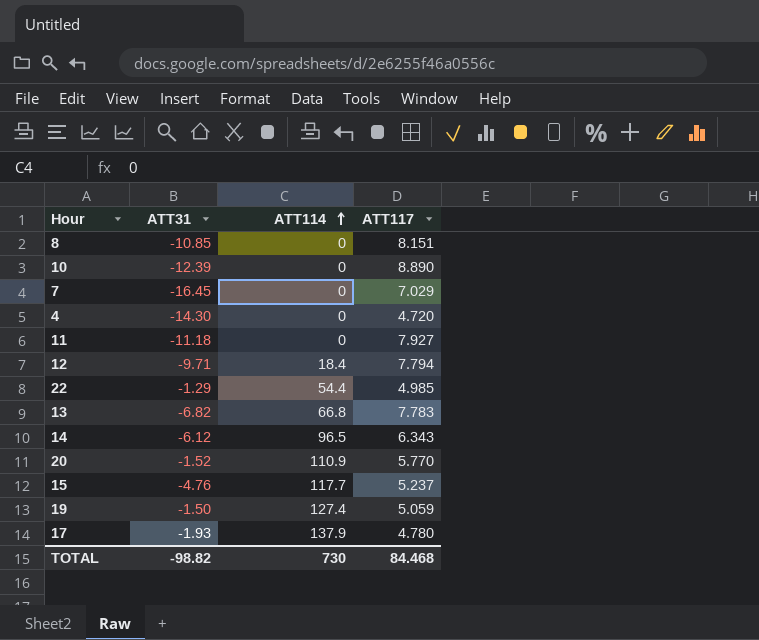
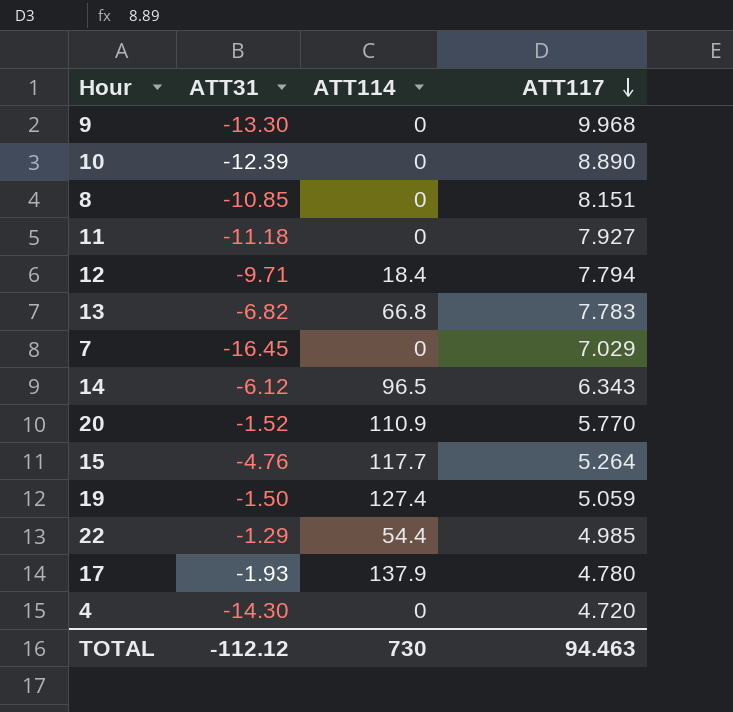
row order: ATT114 ascending -> ATT117 descending
row 9: none -> -13.30 | 0 | 9.968
15 | ATT117: 5.237 -> 5.264
TOTAL | ATT31: -98.82 -> -112.12
TOTAL | ATT117: 84.468 -> 94.463

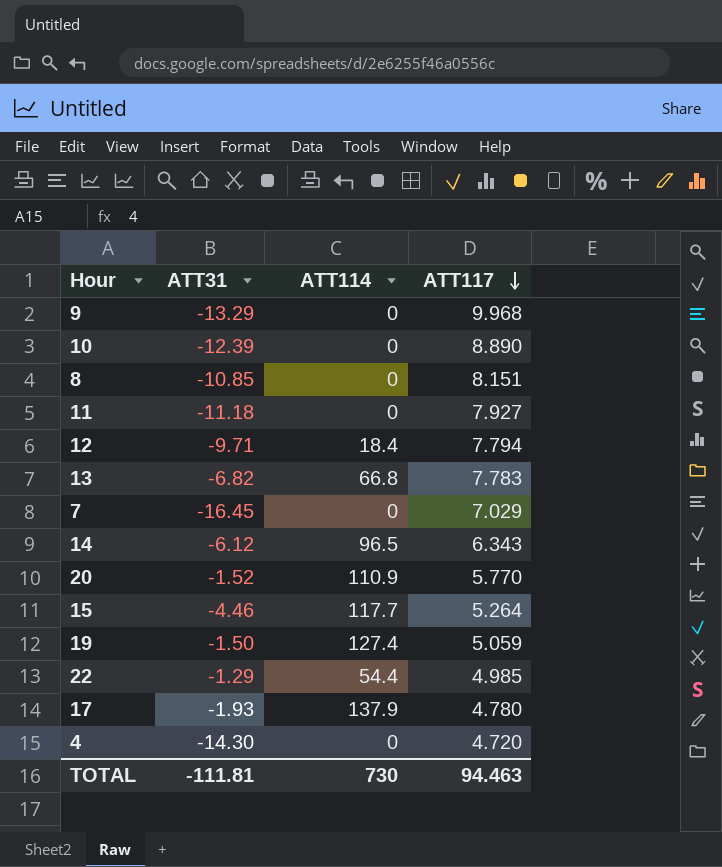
9 | ATT31: -13.30 -> -13.29
15 | ATT31: -4.76 -> -4.46
TOTAL | ATT31: -112.12 -> -111.81

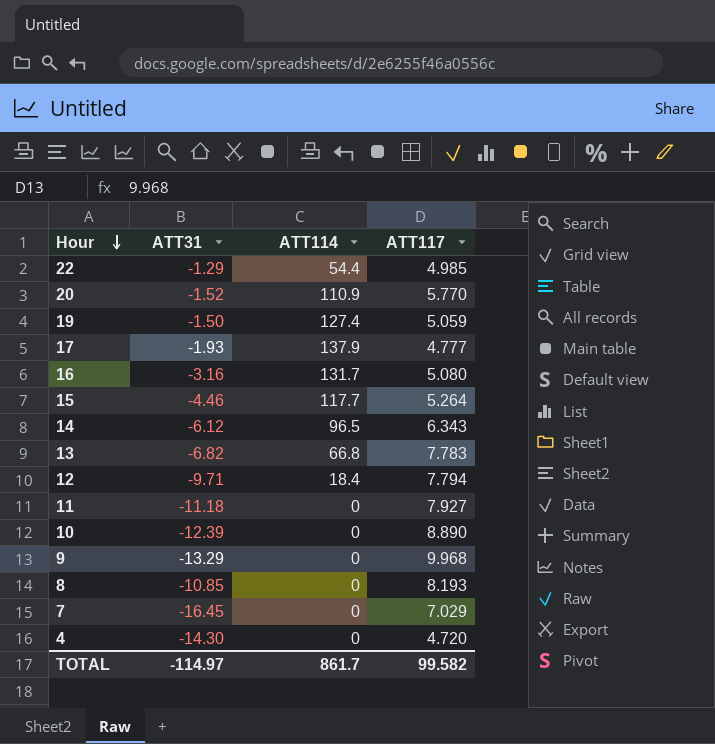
row order: ATT117 descending -> Hour descending
17 | ATT117: 4.780 -> 4.777
row 16: none -> -3.16 | 131.7 | 5.080
8 | ATT117: 8.151 -> 8.193
TOTAL | ATT31: -111.81 -> -114.97
TOTAL | ATT114: 730 -> 861.7
TOTAL | ATT117: 94.463 -> 99.582

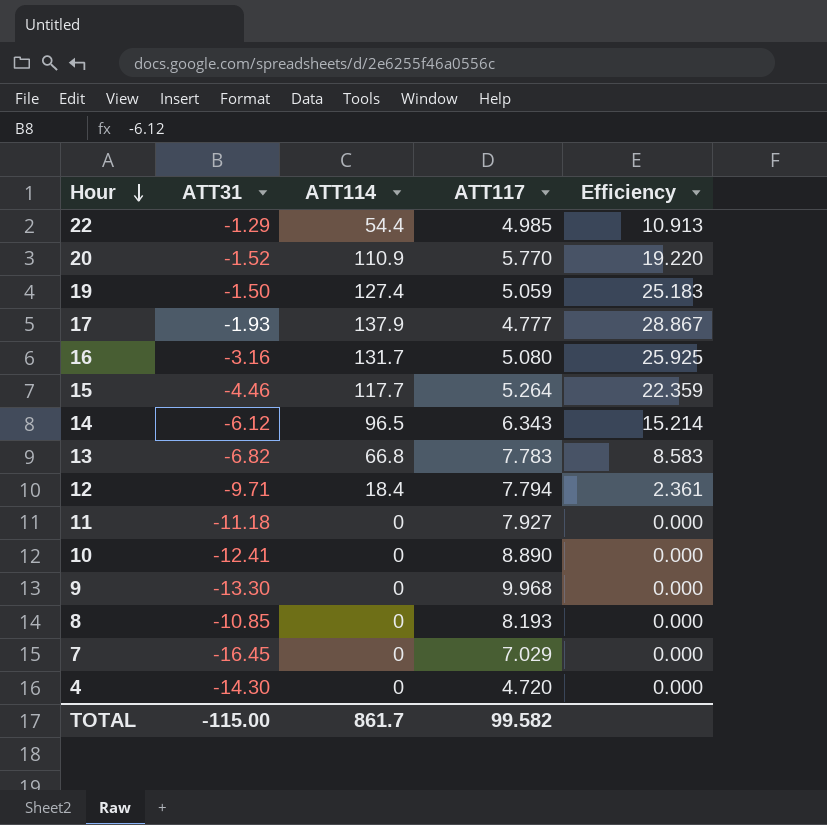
column Efficiency | formula: none -> [ATT114] / [ATT117]
10 | ATT31: -12.39 -> -12.41
9 | ATT31: -13.29 -> -13.30
TOTAL | ATT31: -114.97 -> -115.00

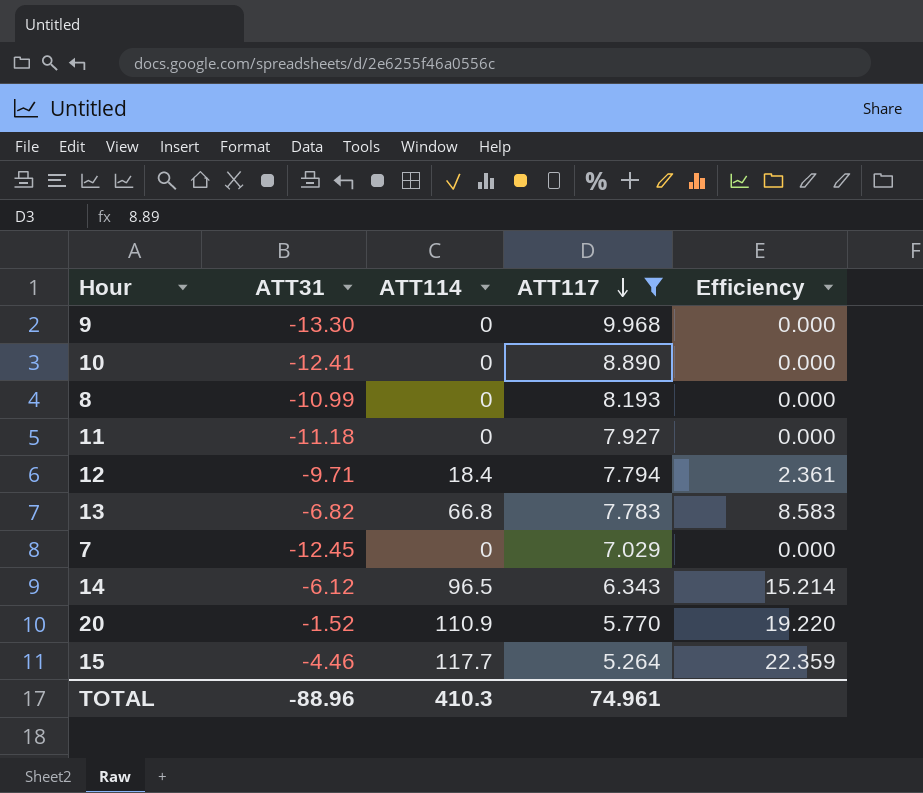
filter: none -> ATT117 >= 5.264
row order: Hour descending -> ATT117 descending
8 | ATT31: -10.85 -> -10.99
7 | ATT31: -16.45 -> -12.45
TOTAL | ATT31: -115.00 -> -88.96
TOTAL | ATT114: 861.7 -> 410.3
TOTAL | ATT117: 99.582 -> 74.961

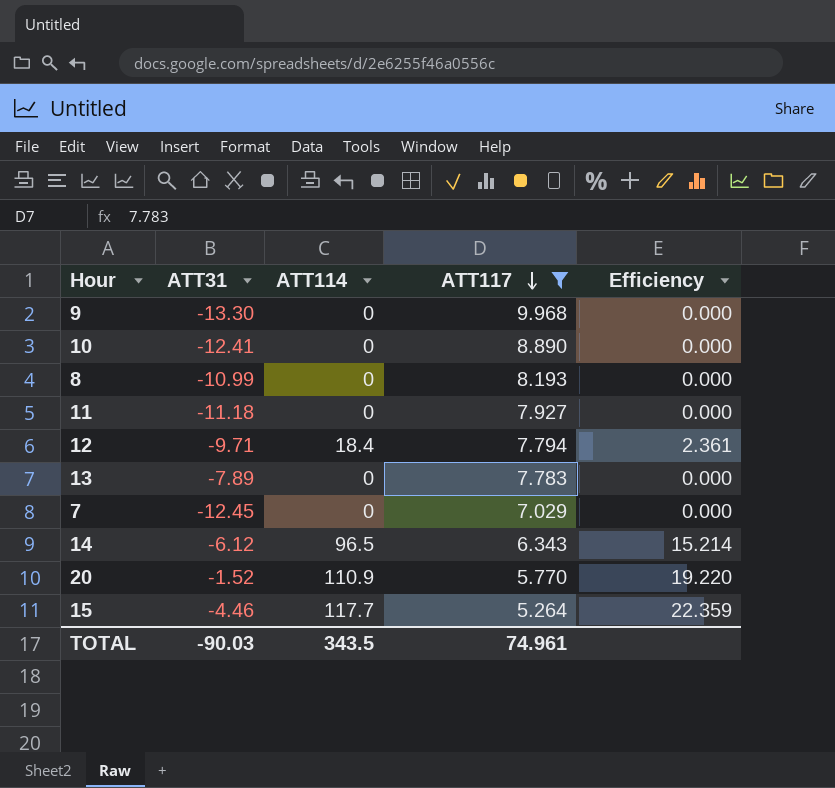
13 | ATT31: -6.82 -> -7.89
13 | ATT114: 66.8 -> 0
13 | Efficiency: 8.583 -> 0.000
TOTAL | ATT31: -88.96 -> -90.03
TOTAL | ATT114: 410.3 -> 343.5

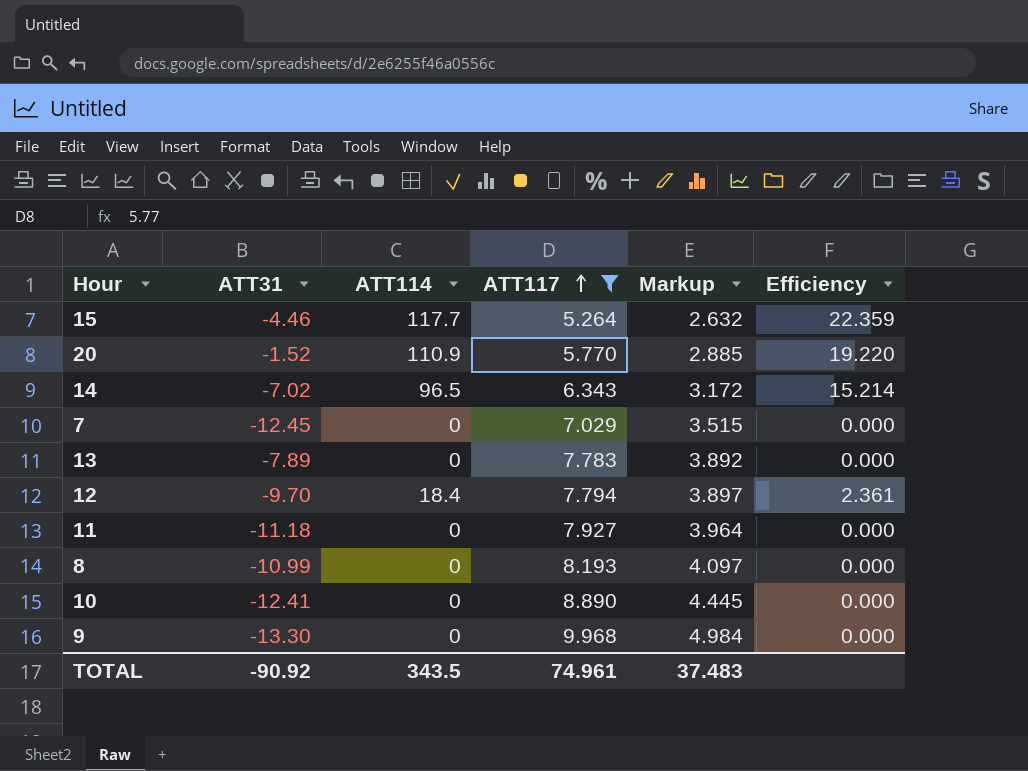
row order: ATT117 descending -> ATT117 ascending
column Markup | formula: none -> [ATT117] * 0.5
14 | ATT31: -6.12 -> -7.02
12 | ATT31: -9.71 -> -9.70
TOTAL | ATT31: -90.03 -> -90.92

